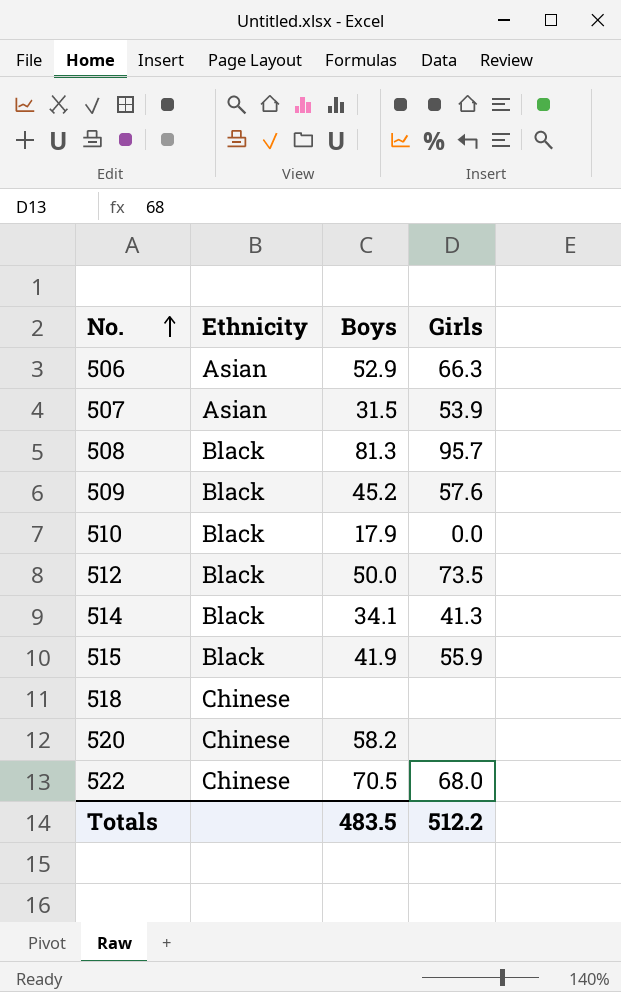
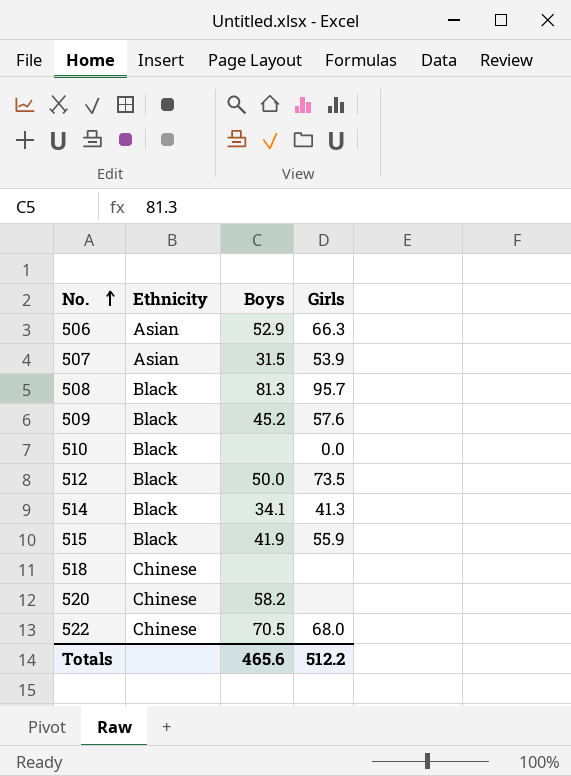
510 | Boys: 17.9 -> none
Totals | Boys: 483.5 -> 465.6

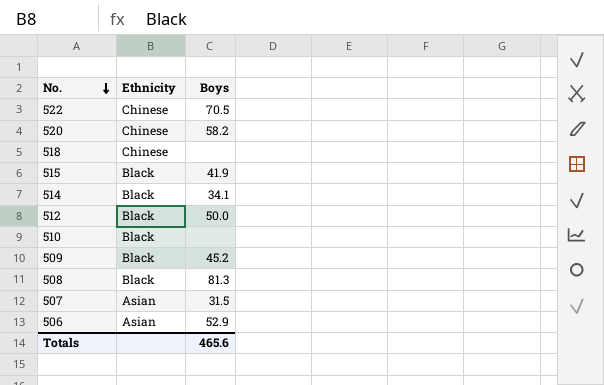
row order: No. ascending -> No. descending
column Girls | position: 4 -> none

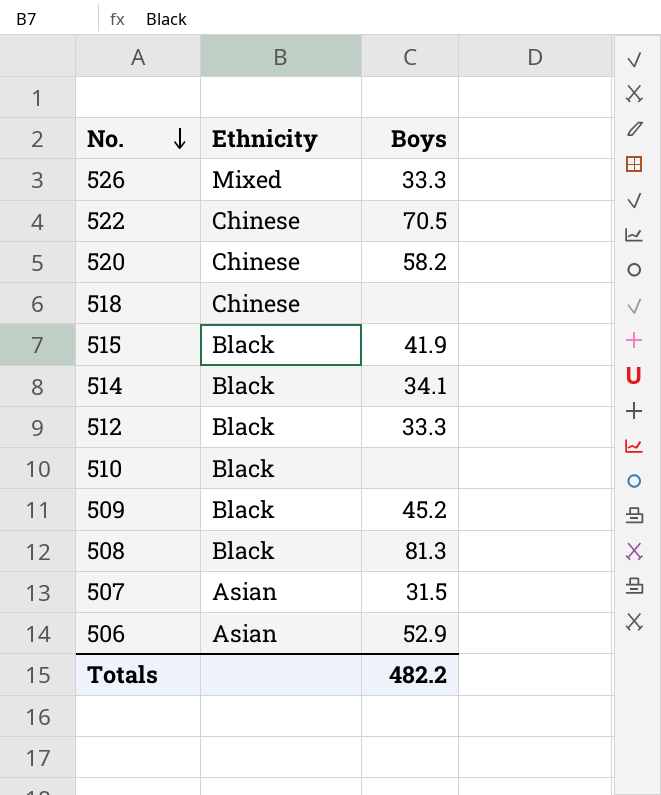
row 526: none -> Mixed | 33.3
512 | Boys: 50.0 -> 33.3
Totals | Boys: 465.6 -> 482.2

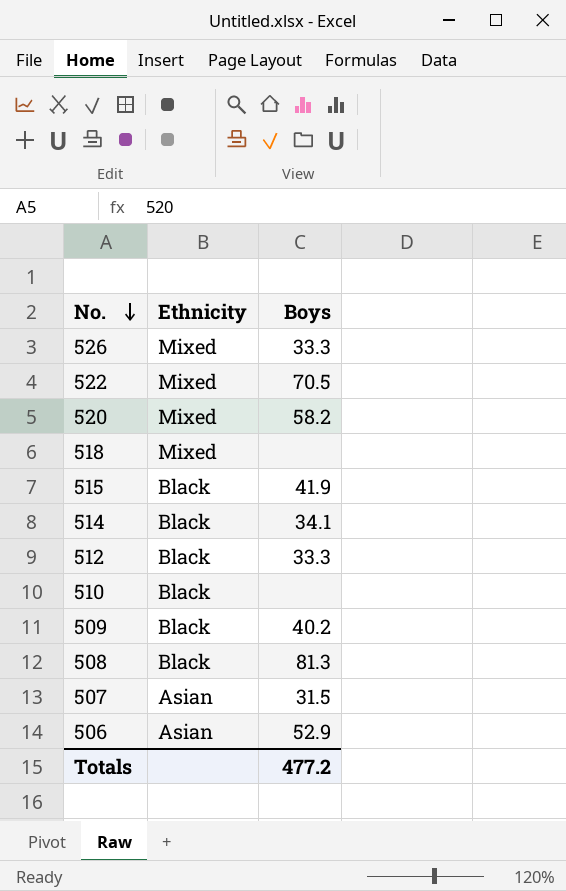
522 | Ethnicity: Chinese -> Mixed
520 | Ethnicity: Chinese -> Mixed
518 | Ethnicity: Chinese -> Mixed
509 | Boys: 45.2 -> 40.2
Totals | Boys: 482.2 -> 477.2

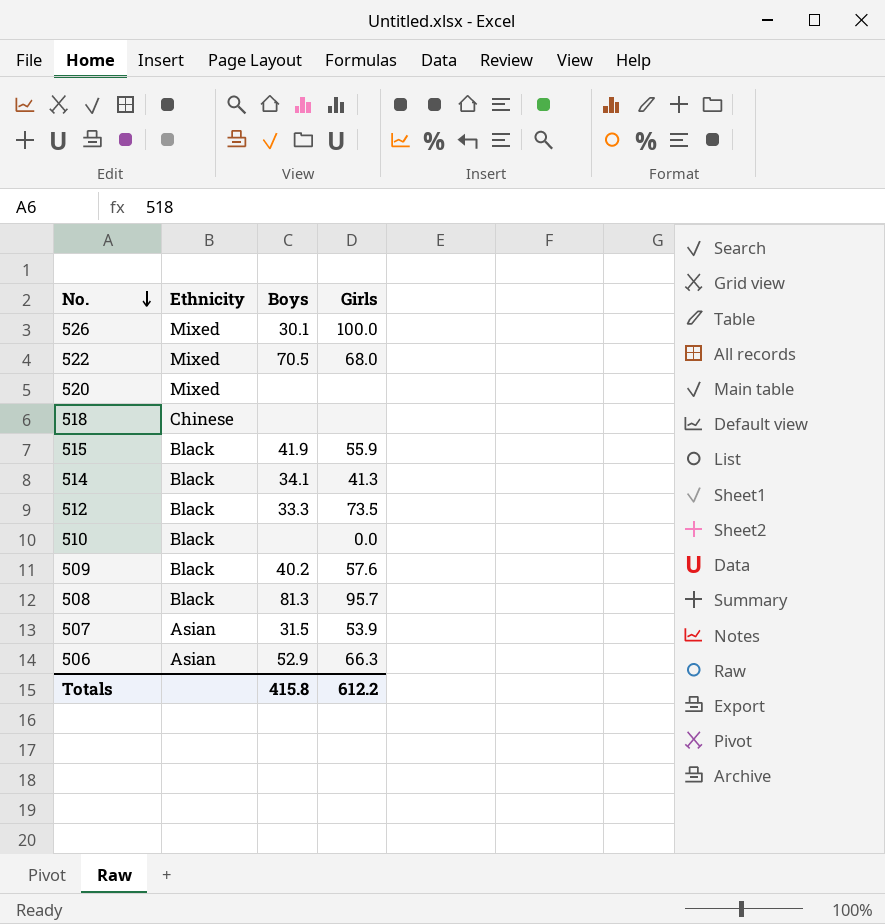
column Girls | position: none -> 4
526 | Boys: 33.3 -> 30.1
520 | Boys: 58.2 -> none
518 | Ethnicity: Mixed -> Chinese
Totals | Boys: 477.2 -> 415.8

